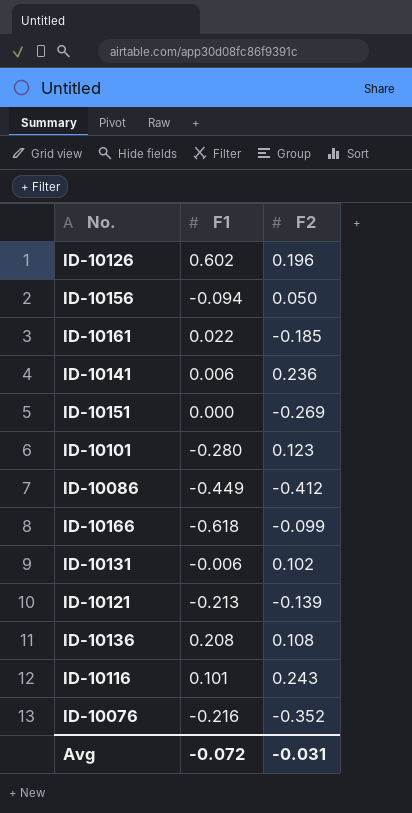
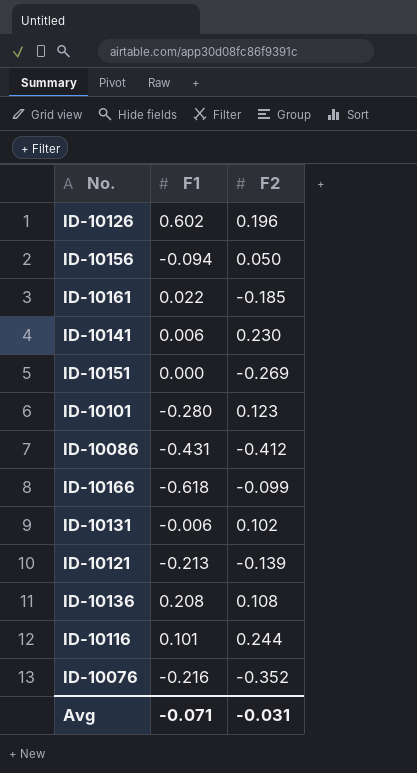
ID-10141 | F2: 0.236 -> 0.230
ID-10086 | F1: -0.449 -> -0.431
ID-10116 | F2: 0.243 -> 0.244
Avg | F1: -0.072 -> -0.071

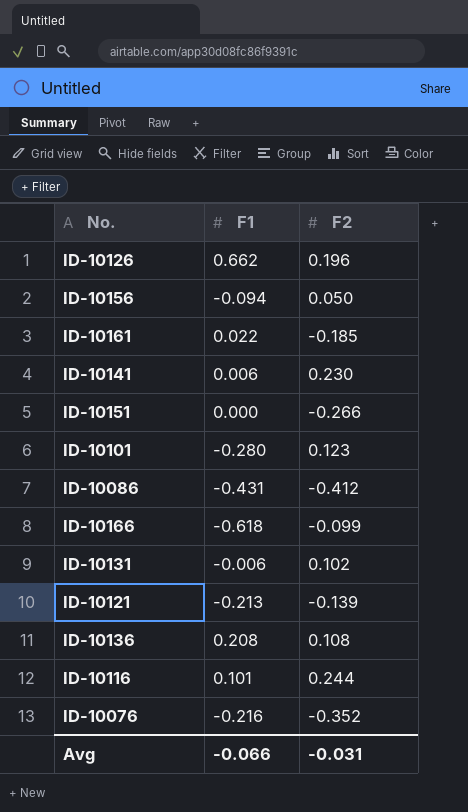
ID-10126 | F1: 0.602 -> 0.662
ID-10151 | F2: -0.269 -> -0.266
Avg | F1: -0.071 -> -0.066

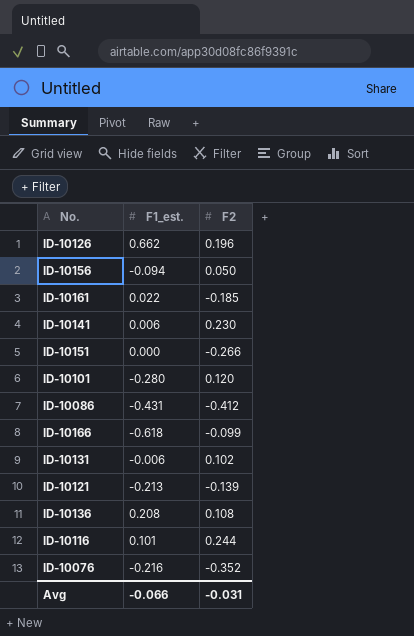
column name: F1 -> F1_est.
ID-10101 | F2: 0.123 -> 0.120

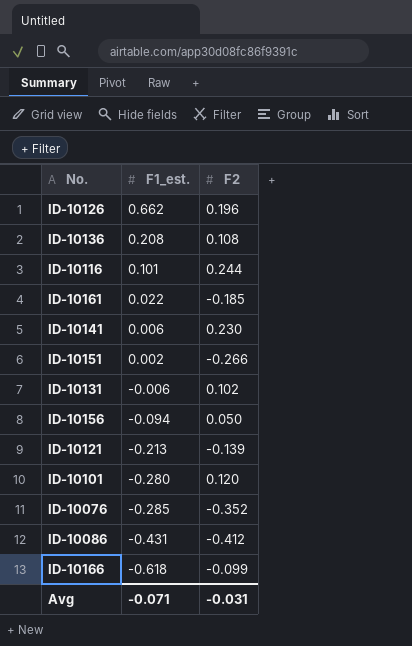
row order: none -> F1_est. descending
ID-10151 | F1_est.: 0.000 -> 0.002
ID-10076 | F1_est.: -0.216 -> -0.285
Avg | F1_est.: -0.066 -> -0.071

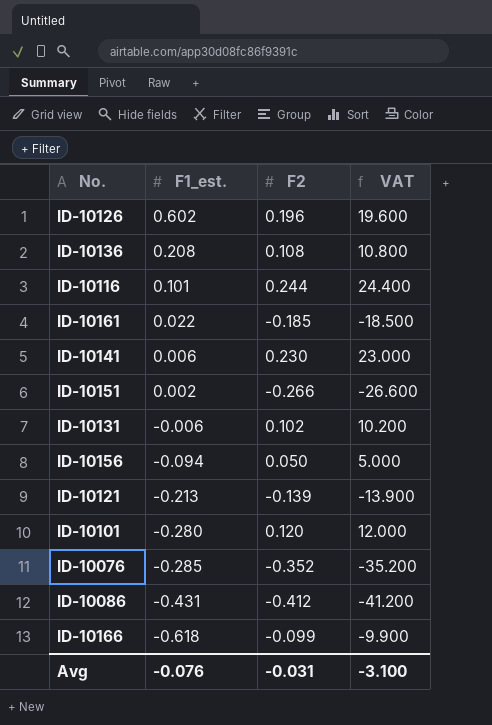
column VAT | formula: none -> [F2] * 100
ID-10126 | F1_est.: 0.662 -> 0.602
Avg | F1_est.: -0.071 -> -0.076

